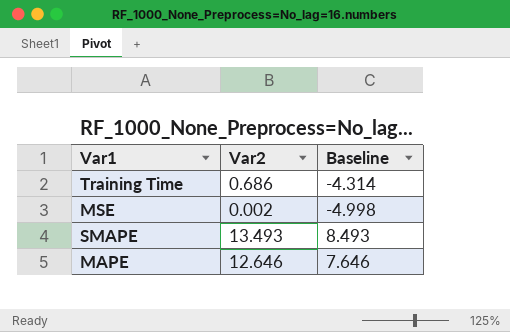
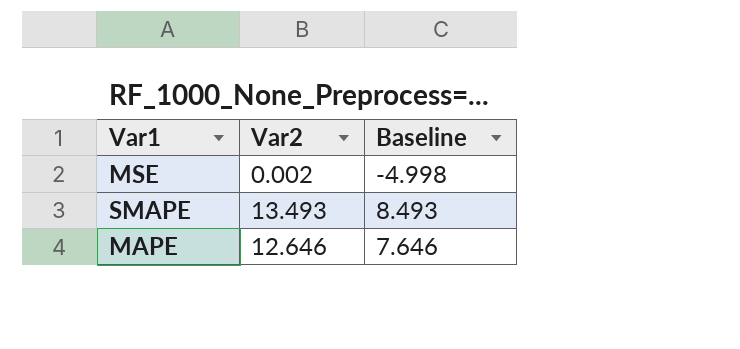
row Training Time: 0.686 | -4.314 -> none

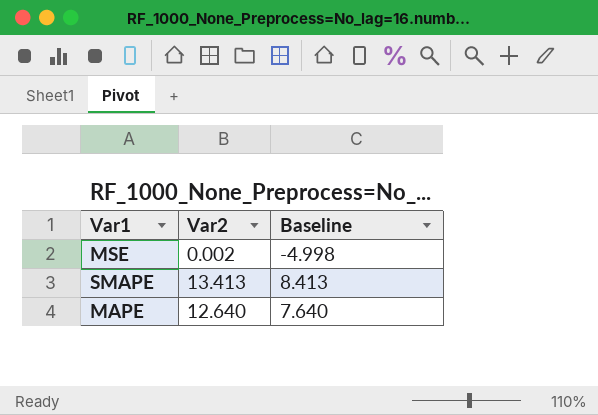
SMAPE | Var2: 13.493 -> 13.413
SMAPE | Baseline: 8.493 -> 8.413
MAPE | Var2: 12.646 -> 12.640
MAPE | Baseline: 7.646 -> 7.640

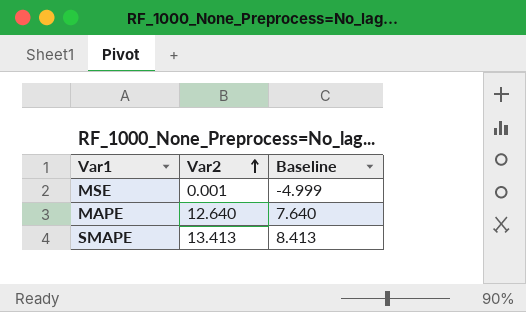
row order: none -> Var2 ascending
MSE | Var2: 0.002 -> 0.001
MSE | Baseline: -4.998 -> -4.999

